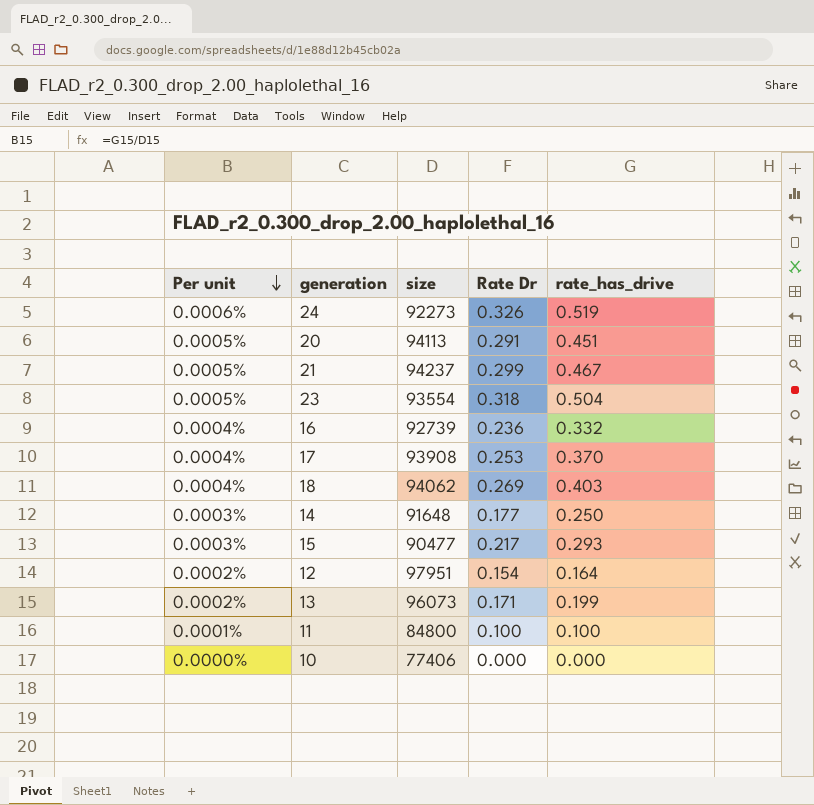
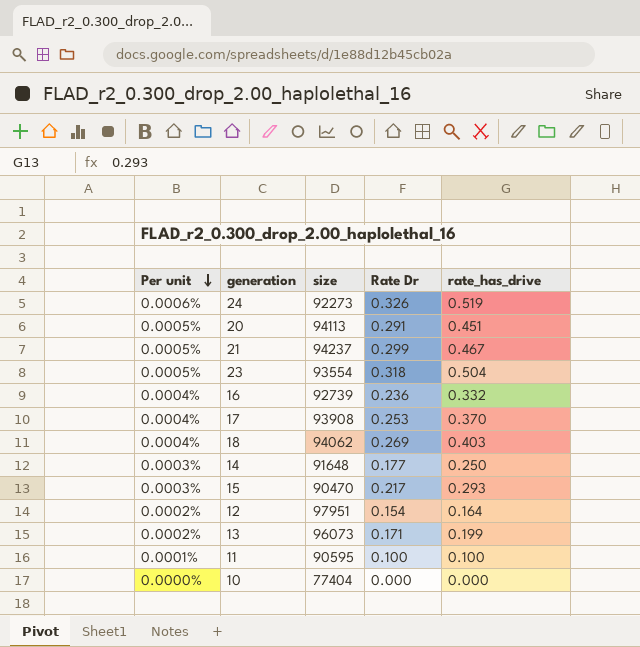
15 | size: 90477 -> 90470
11 | size: 84800 -> 90595
10 | size: 77406 -> 77404

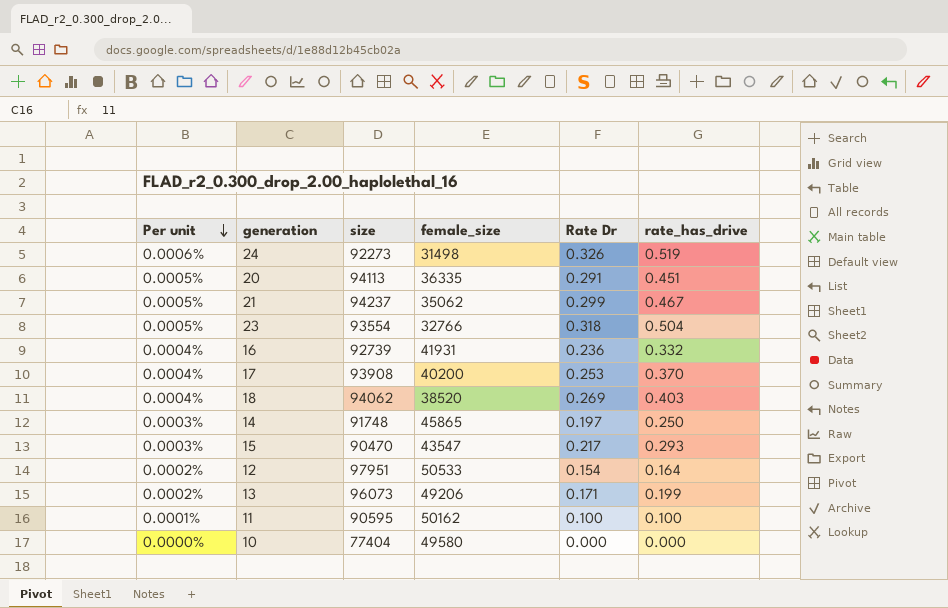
column female_size | position: none -> 4
14 | size: 91648 -> 91748
14 | Rate Dr: 0.177 -> 0.197

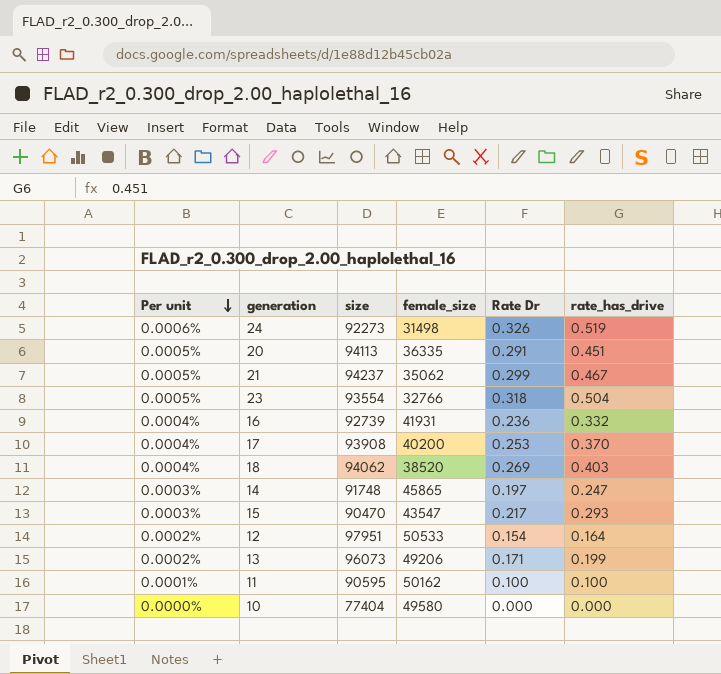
14 | rate_has_drive: 0.250 -> 0.247

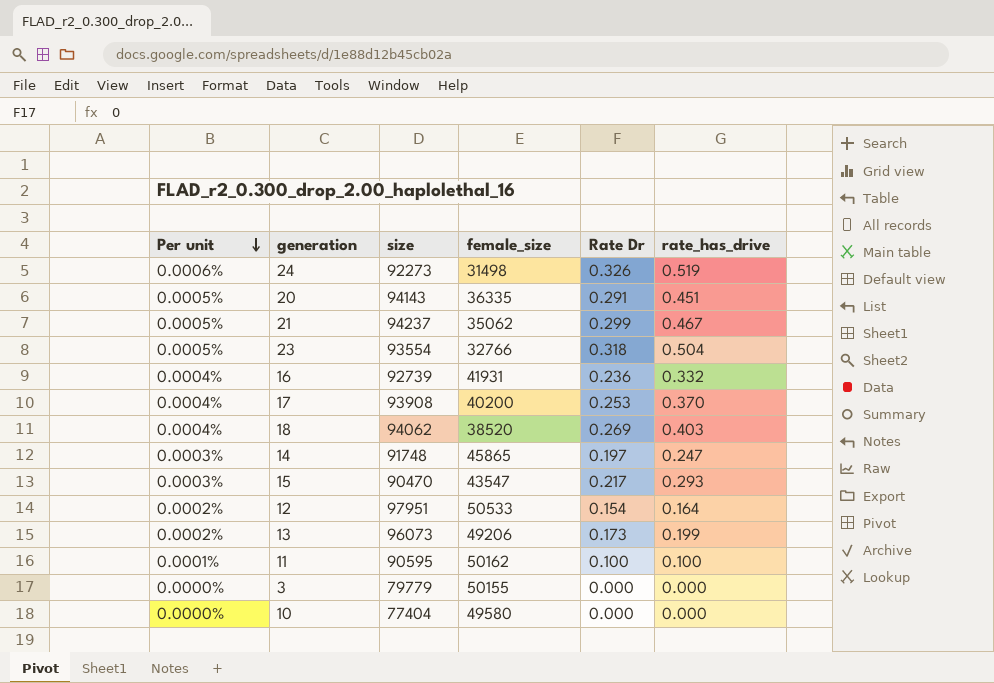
20 | size: 94113 -> 94143
13 | Rate Dr: 0.171 -> 0.173
row 3: none -> 0.0000% | 79779 | 50155 | 0.000 | 0.000

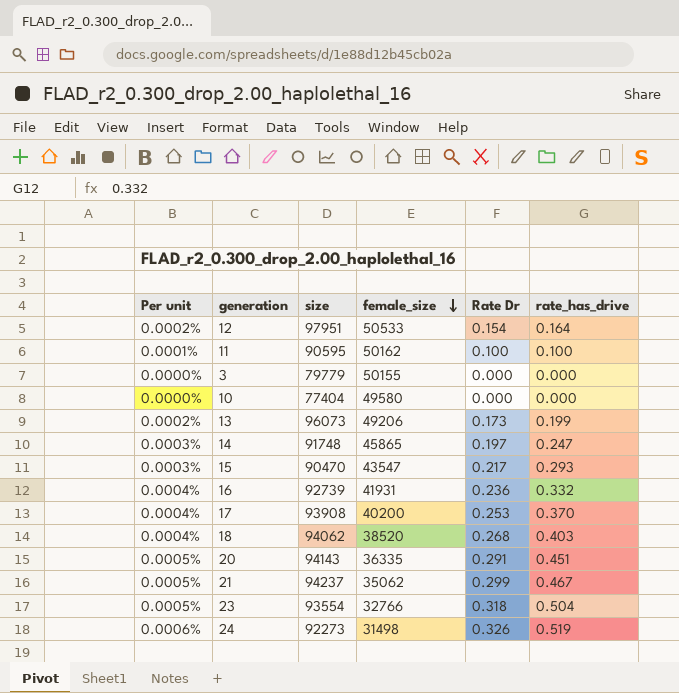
row order: Per unit descending -> female_size descending
18 | Rate Dr: 0.269 -> 0.268

